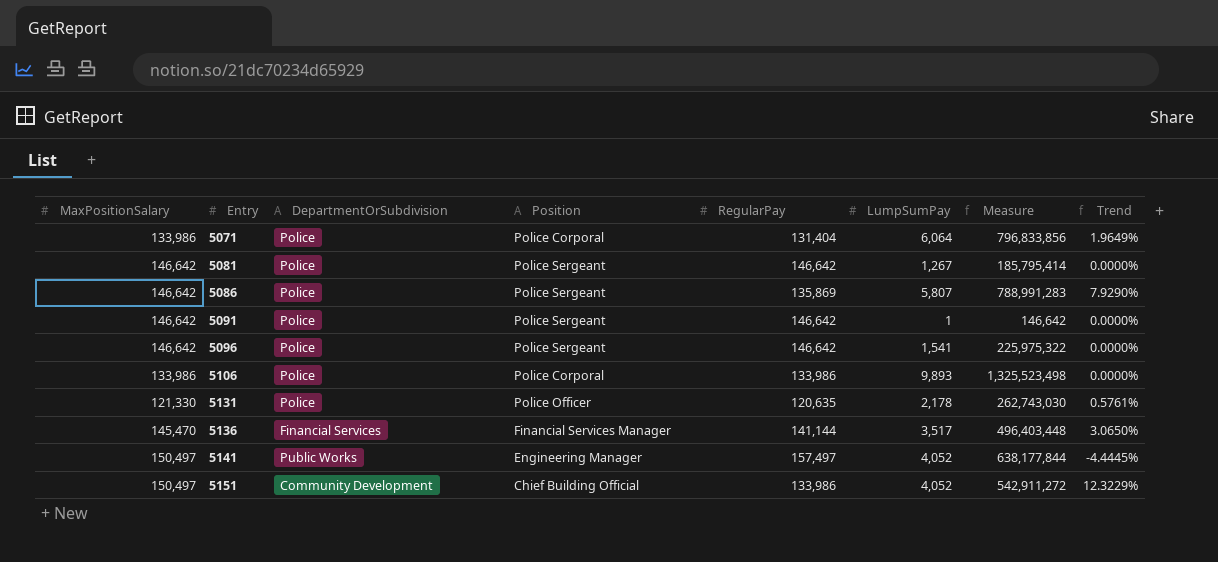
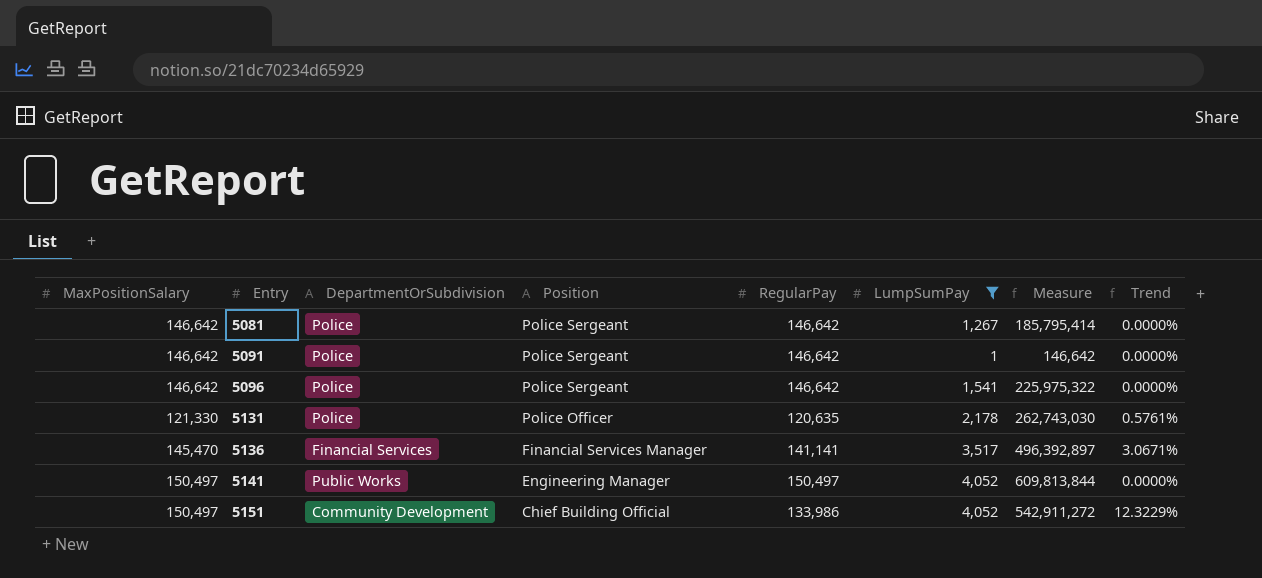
filter: none -> LumpSumPay <= 4,052
5136 | RegularPay: 141,144 -> 141,141
5136 | Measure: 496,403,448 -> 496,392,897
5136 | Trend: 3.0650% -> 3.0671%
5141 | RegularPay: 157,497 -> 150,497
5141 | Measure: 638,177,844 -> 609,813,844
5141 | Trend: -4.4445% -> 0.0000%

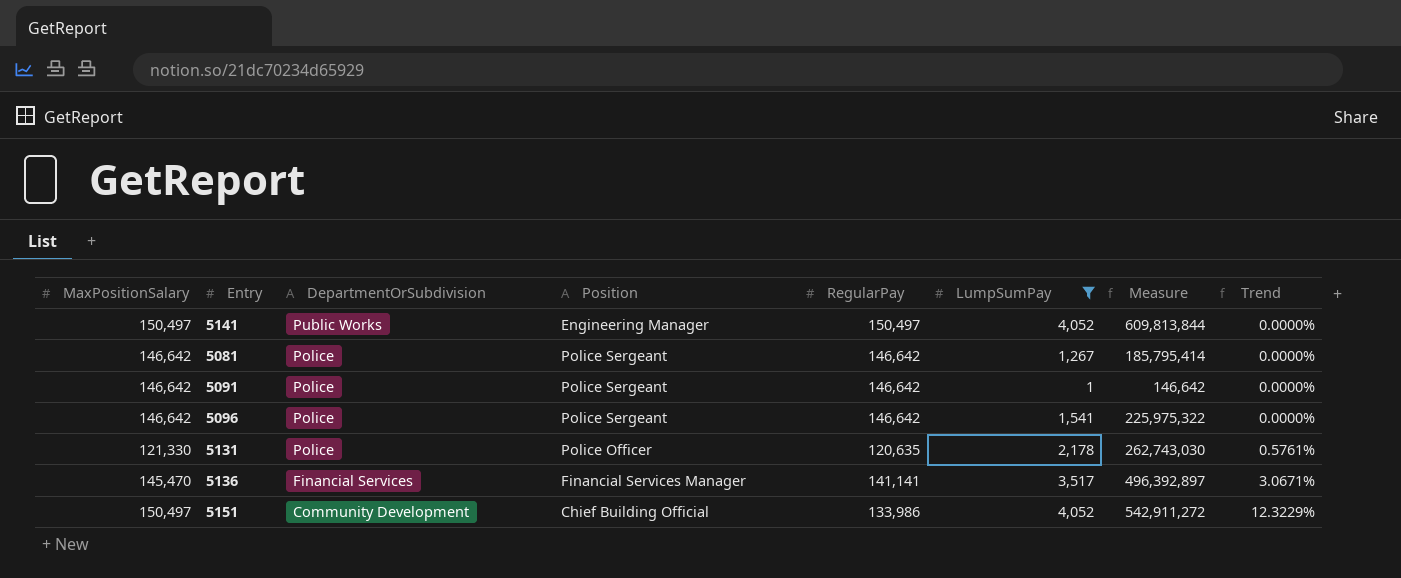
row order: Entry ascending -> DepartmentOrSubdivision descending

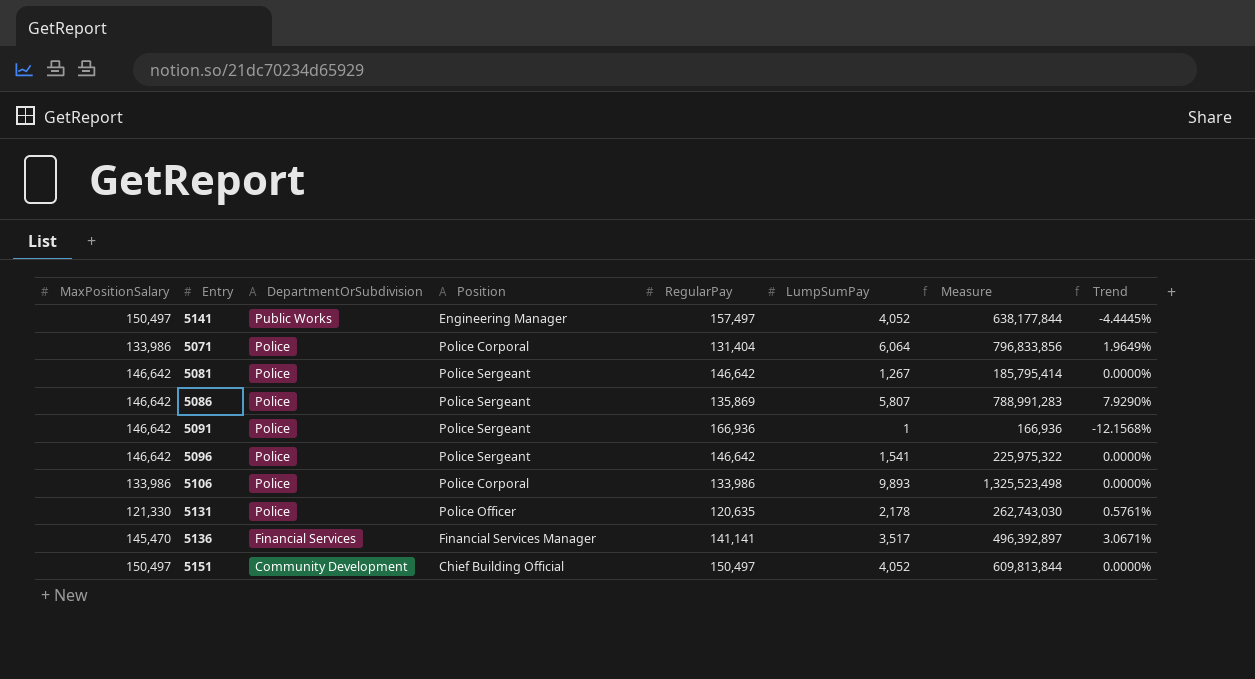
filter: LumpSumPay <= 4,052 -> none
5141 | RegularPay: 150,497 -> 157,497
5141 | Measure: 609,813,844 -> 638,177,844
5141 | Trend: 0.0000% -> -4.4445%
5091 | RegularPay: 146,642 -> 166,936
5091 | Measure: 146,642 -> 166,936
5091 | Trend: 0.0000% -> -12.1568%
5151 | RegularPay: 133,986 -> 150,497
5151 | Measure: 542,911,272 -> 609,813,844
5151 | Trend: 12.3229% -> 0.0000%

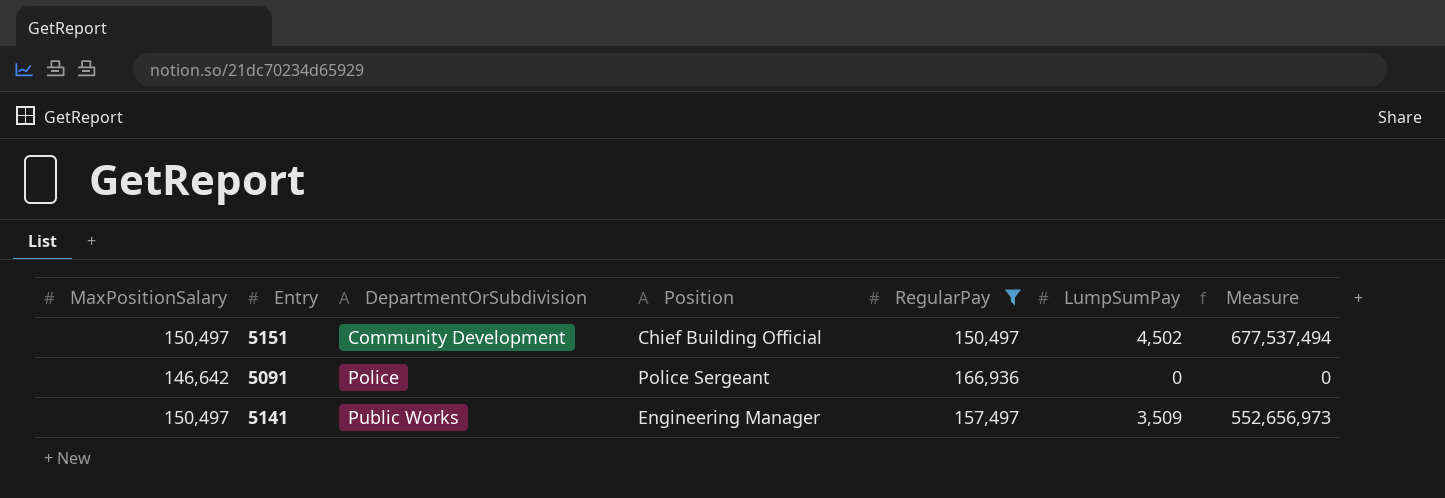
filter: none -> RegularPay >= 150,497
row order: DepartmentOrSubdivision descending -> DepartmentOrSubdivision ascending
column Trend | formula: ([MaxPositionSalary] - [RegularPay]) / [RegularPay] -> none
5151 | LumpSumPay: 4,052 -> 4,502
5151 | Measure: 609,813,844 -> 677,537,494
5091 | LumpSumPay: 1 -> 0
5091 | Measure: 166,936 -> 0
5141 | LumpSumPay: 4,052 -> 3,509
5141 | Measure: 638,177,844 -> 552,656,973

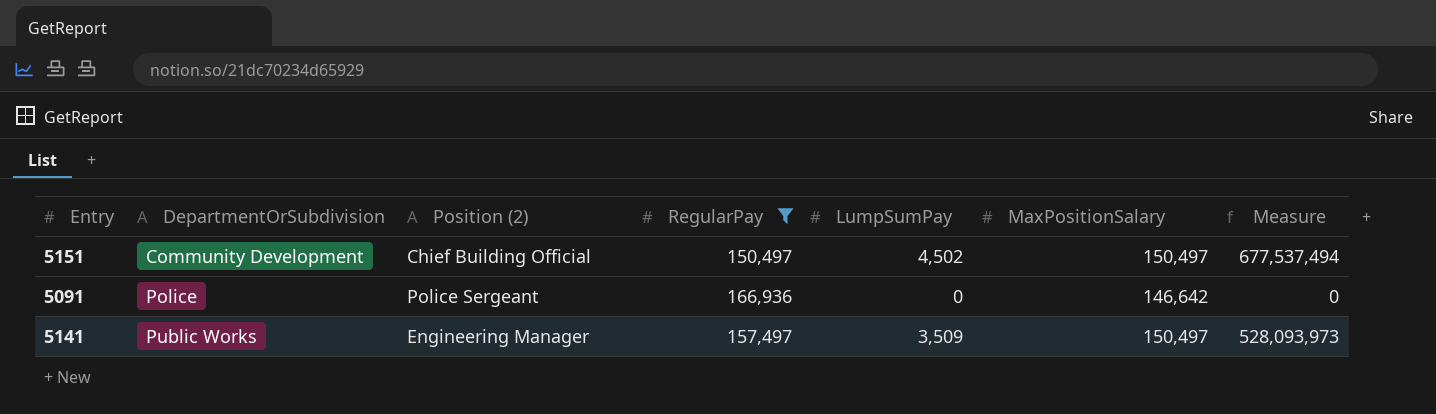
column name: Position -> Position (2)
column MaxPositionSalary | position: 1 -> 6
column Measure | formula: [RegularPay] * [LumpSumPay] -> [LumpSumPay] * [MaxPositionSalary]

